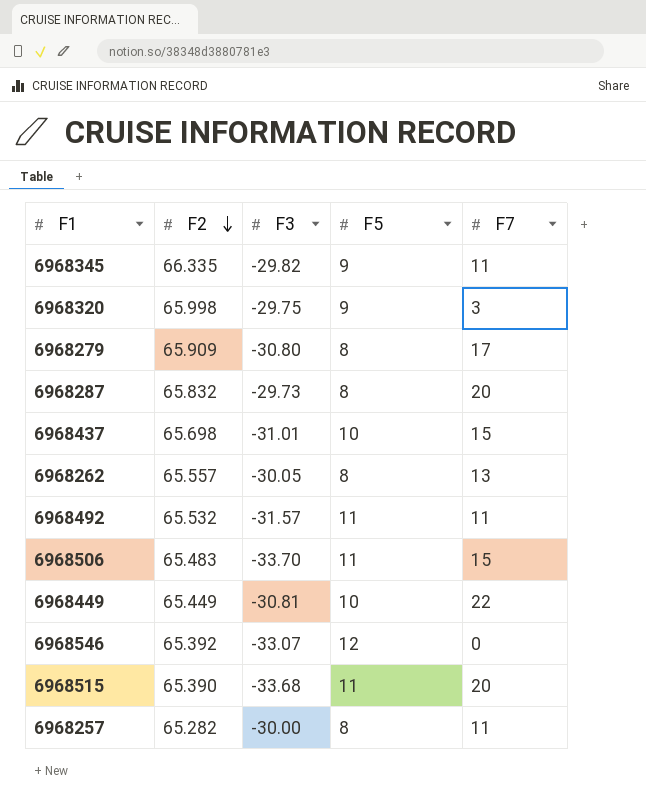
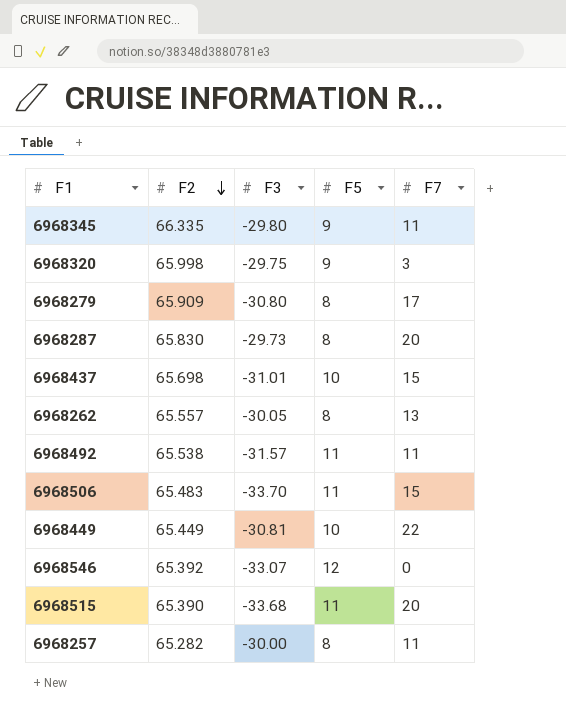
6968345 | F3: -29.82 -> -29.80
6968287 | F2: 65.832 -> 65.830
6968492 | F2: 65.532 -> 65.538

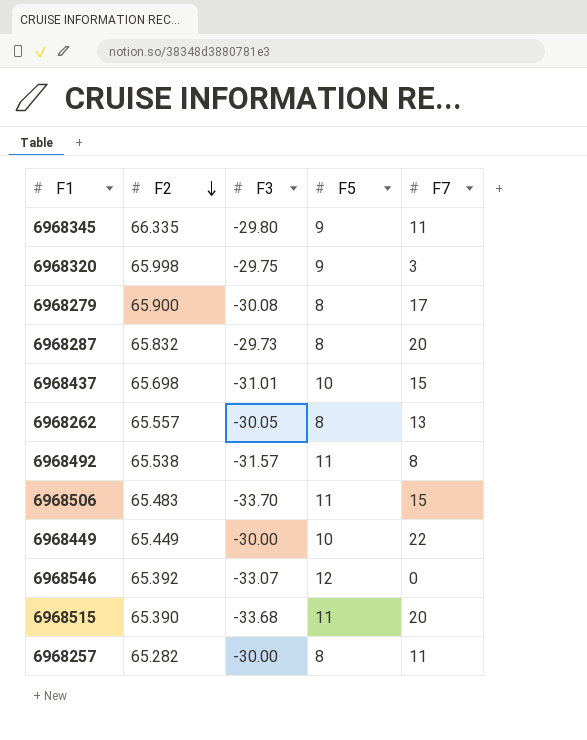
6968279 | F2: 65.909 -> 65.900
6968279 | F3: -30.80 -> -30.08
6968287 | F2: 65.830 -> 65.832
6968492 | F7: 11 -> 8
6968449 | F3: -30.81 -> -30.00

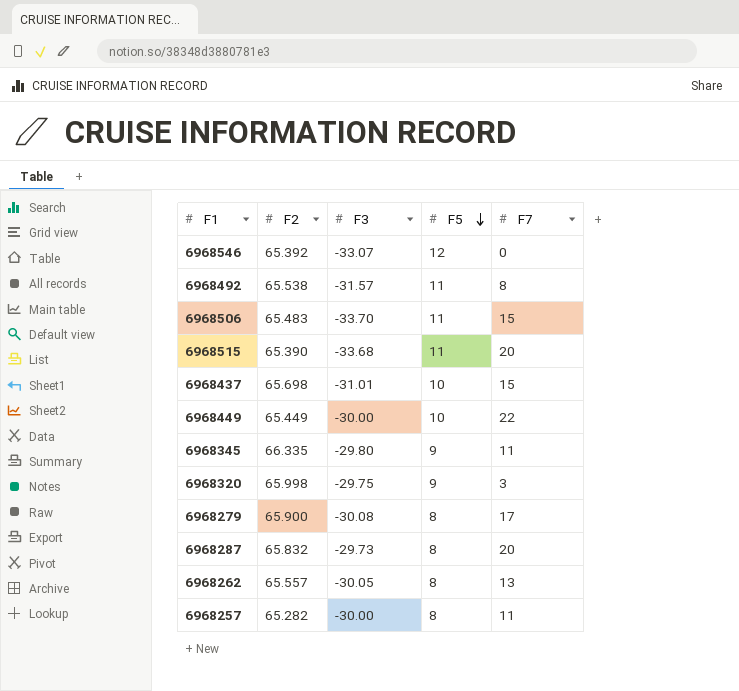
row order: F2 descending -> F5 descending

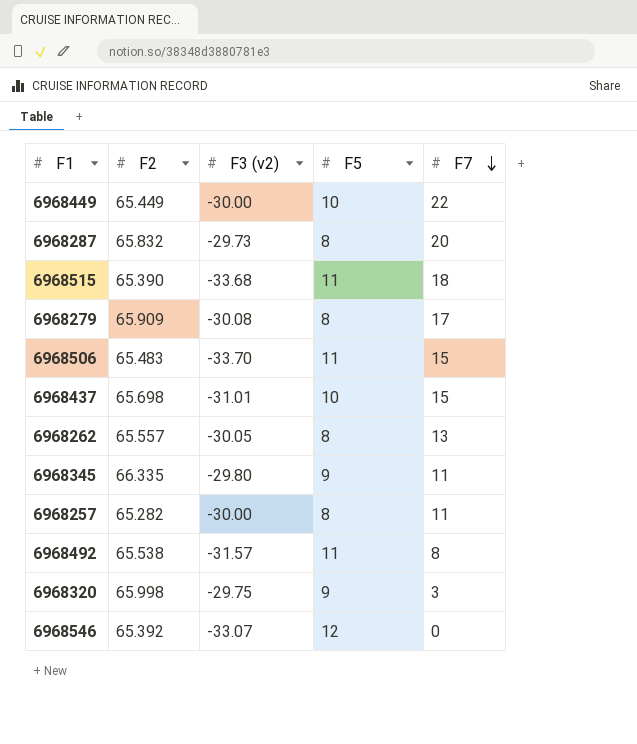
row order: F5 descending -> F7 descending
column name: F3 -> F3 (v2)
6968515 | F7: 20 -> 18
6968279 | F2: 65.900 -> 65.909

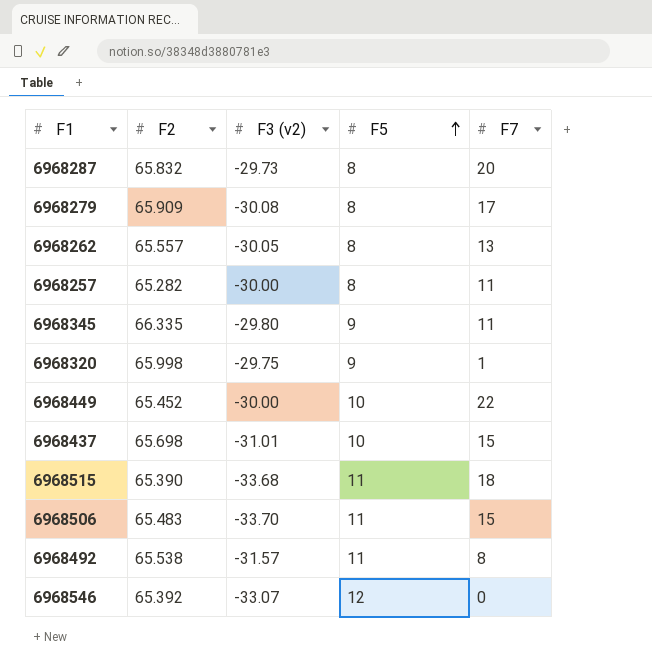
row order: F7 descending -> F5 ascending
6968320 | F7: 3 -> 1
6968449 | F2: 65.449 -> 65.452

